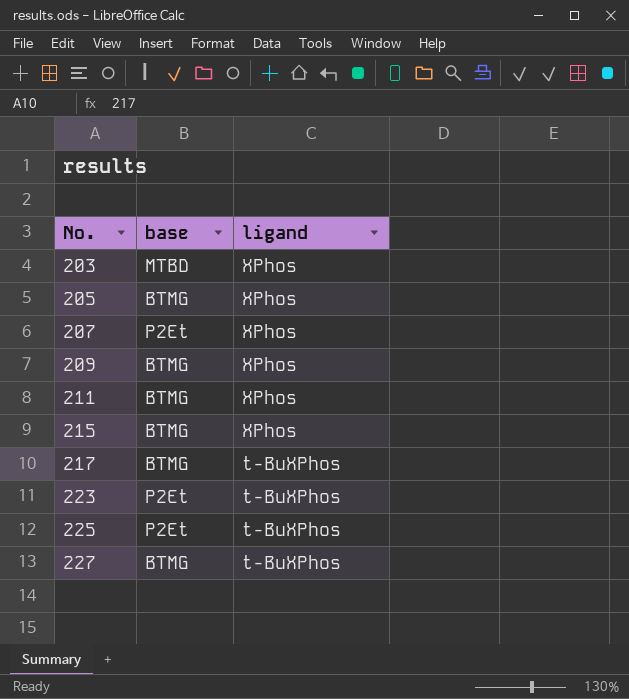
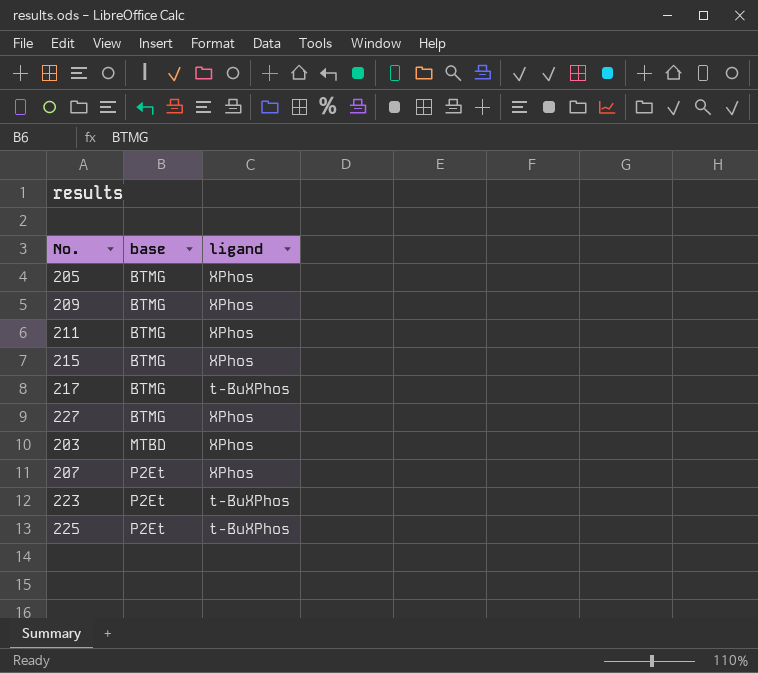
row order: No. ascending -> base ascending
227 | ligand: t-BuXPhos -> XPhos

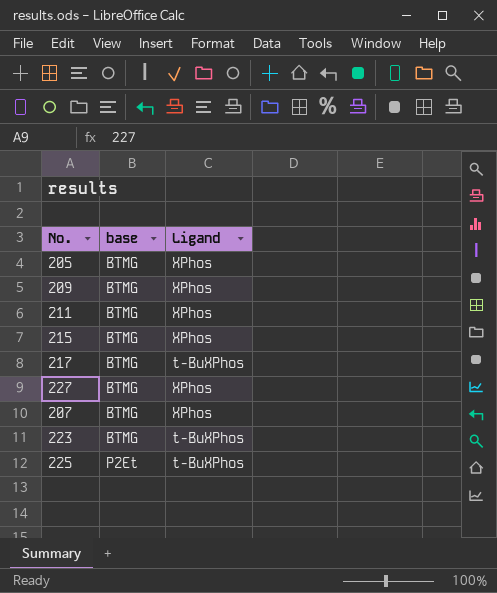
column name: ligand -> Ligand
row 203: MTBD | XPhos -> none
207 | base: P2Et -> BTMG
223 | base: P2Et -> BTMG

